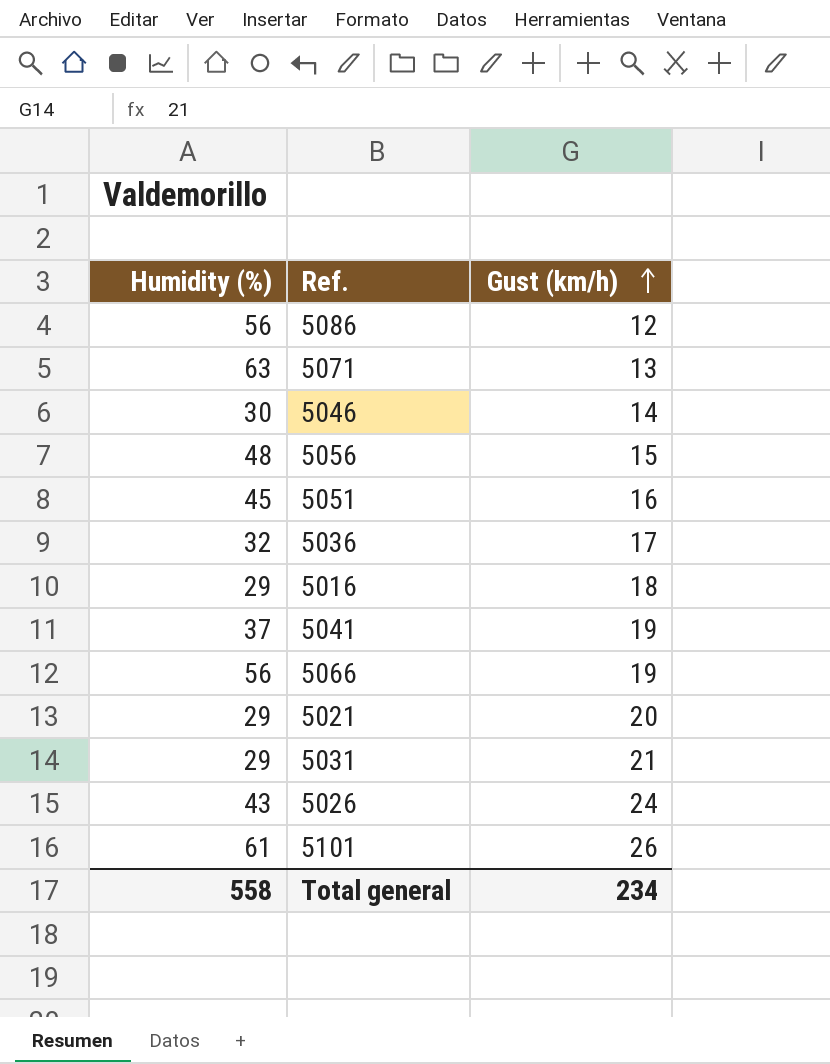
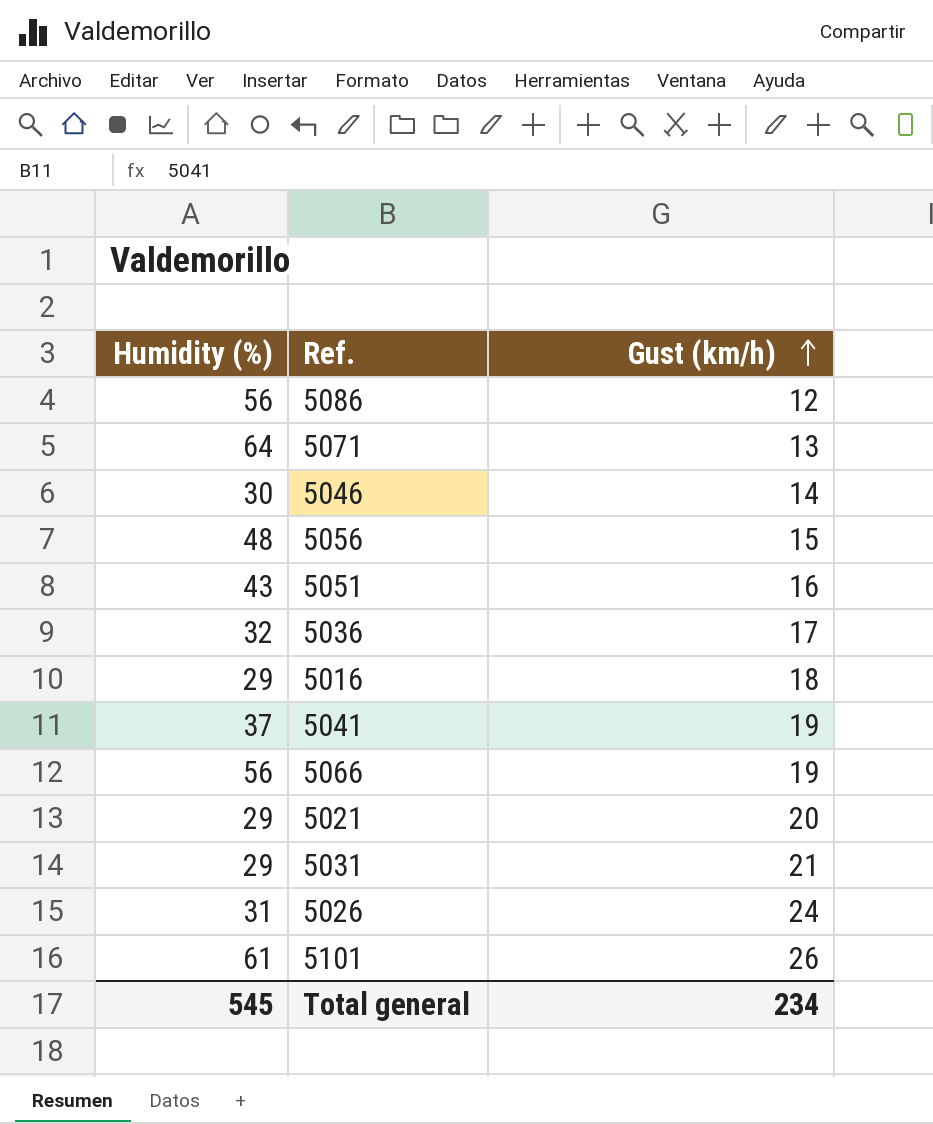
5071 | Humidity (%): 63 -> 64
5051 | Humidity (%): 45 -> 43
5026 | Humidity (%): 43 -> 31
Total general | Humidity (%): 558 -> 545

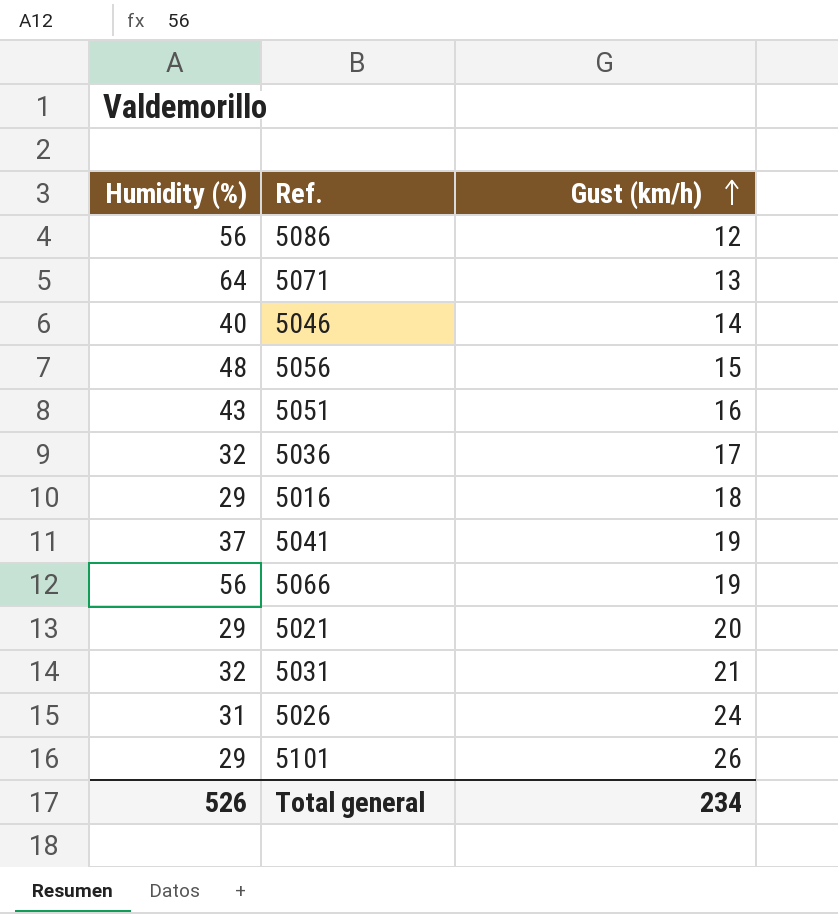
5046 | Humidity (%): 30 -> 40
5031 | Humidity (%): 29 -> 32
5101 | Humidity (%): 61 -> 29
Total general | Humidity (%): 545 -> 526

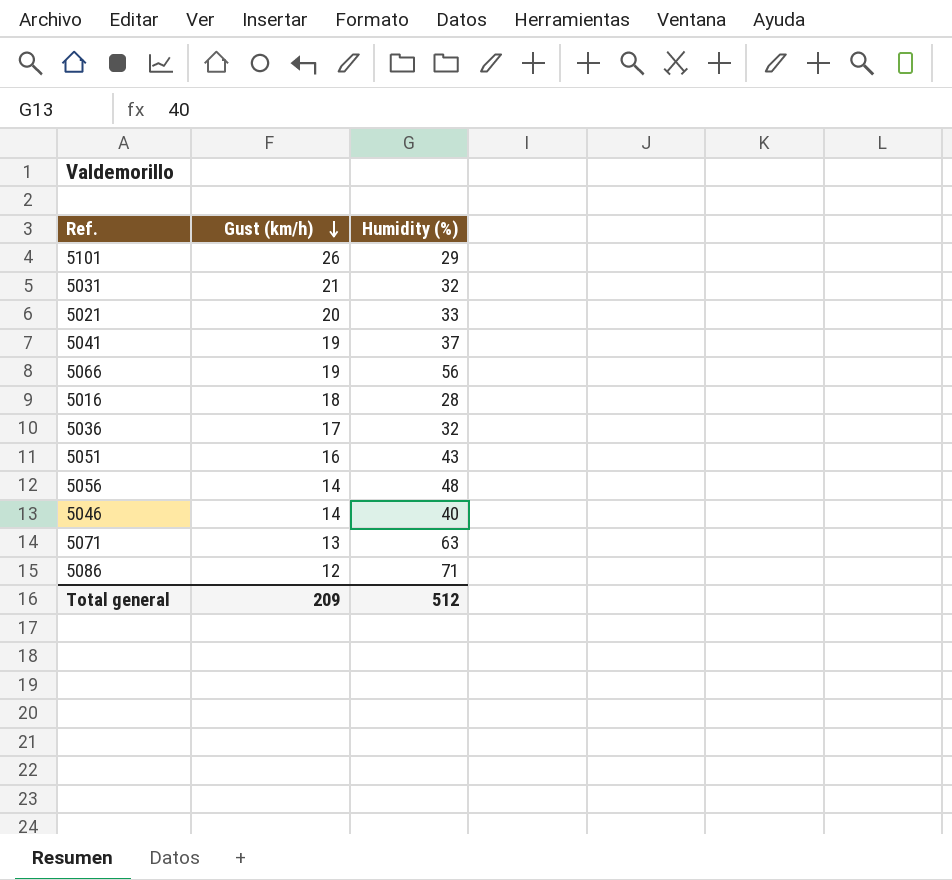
row order: Gust (km/h) ascending -> Gust (km/h) descending
column Humidity (%) | position: 1 -> 3
row 5026: 31 | 24 -> none
5021 | Humidity (%): 29 -> 33
5016 | Humidity (%): 29 -> 28
5056 | Gust (km/h): 15 -> 14
5071 | Humidity (%): 64 -> 63
5086 | Humidity (%): 56 -> 71
Total general | Gust (km/h): 234 -> 209
Total general | Humidity (%): 526 -> 512

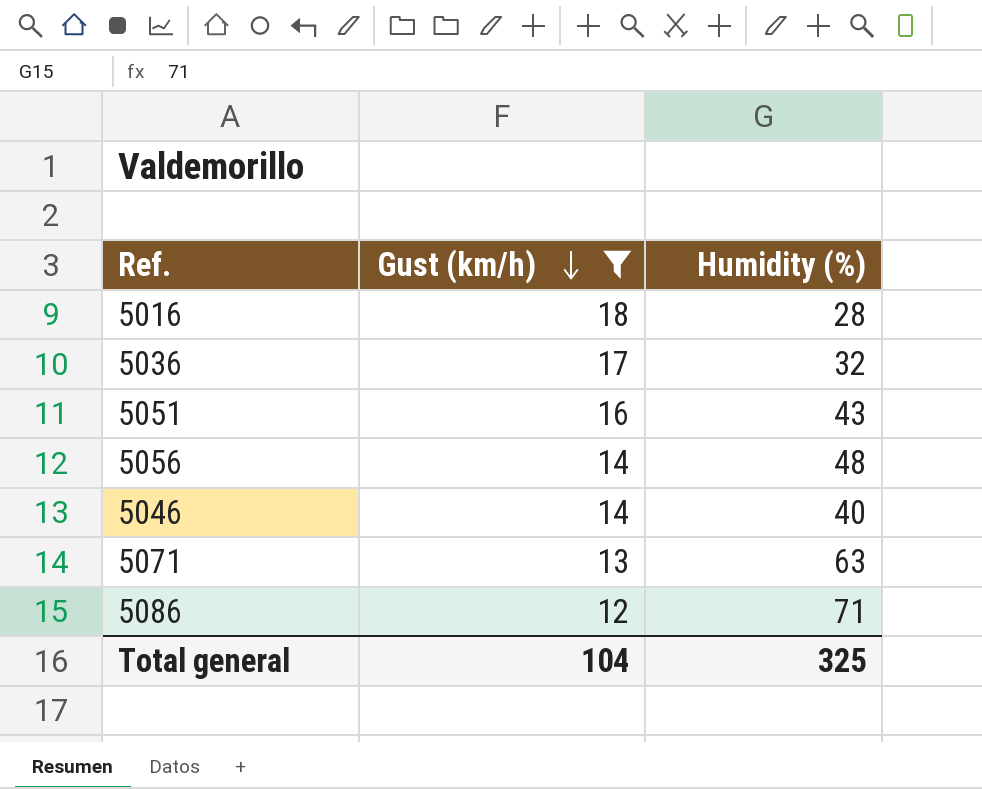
filter: none -> Gust (km/h) <= 18
Total general | Gust (km/h): 209 -> 104
Total general | Humidity (%): 512 -> 325

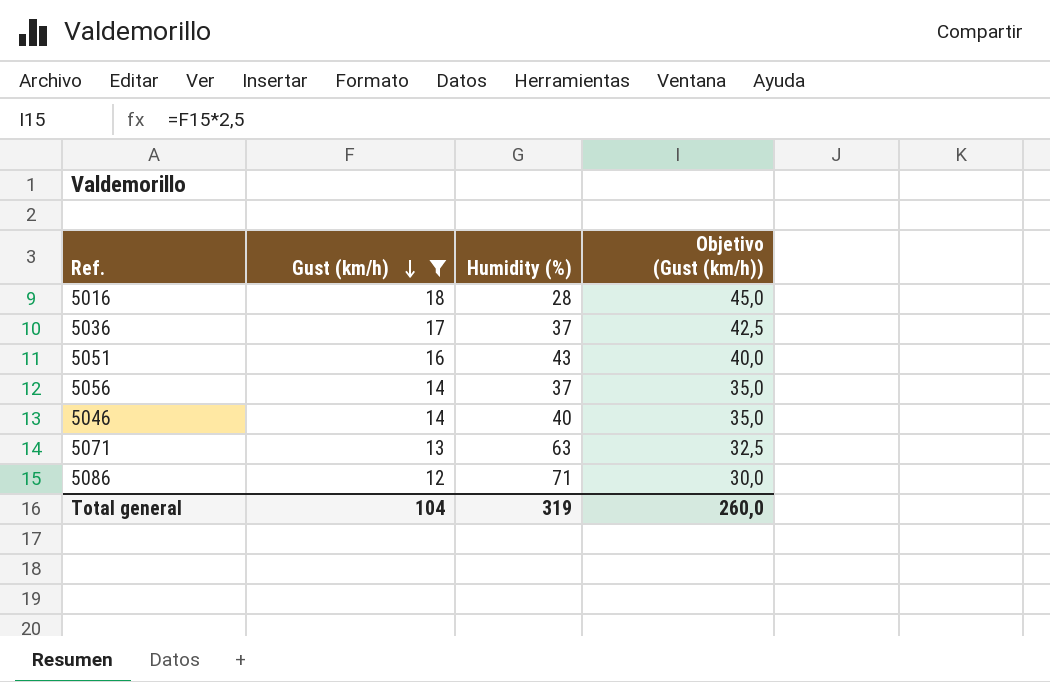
column Objetivo (Gust (km/h)) | formula: none -> [Gust (km/h)] * 2,5
5036 | Humidity (%): 32 -> 37
5056 | Humidity (%): 48 -> 37
Total general | Humidity (%): 325 -> 319

